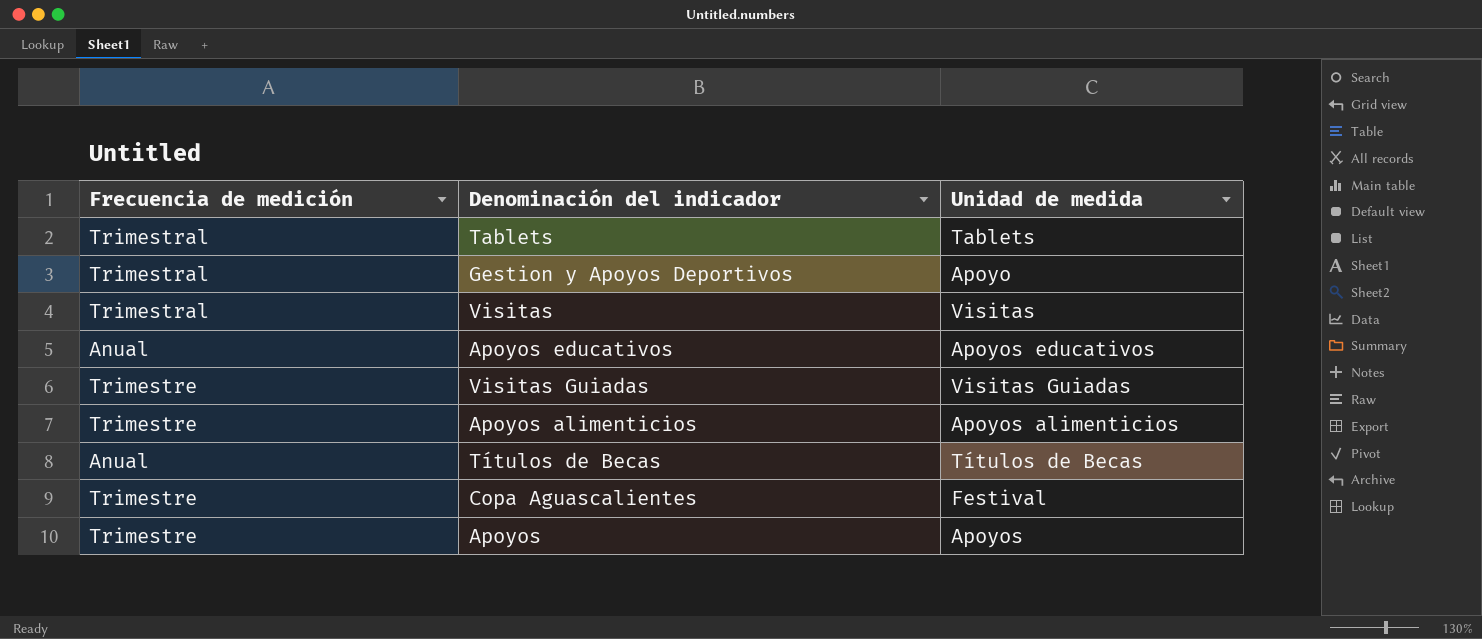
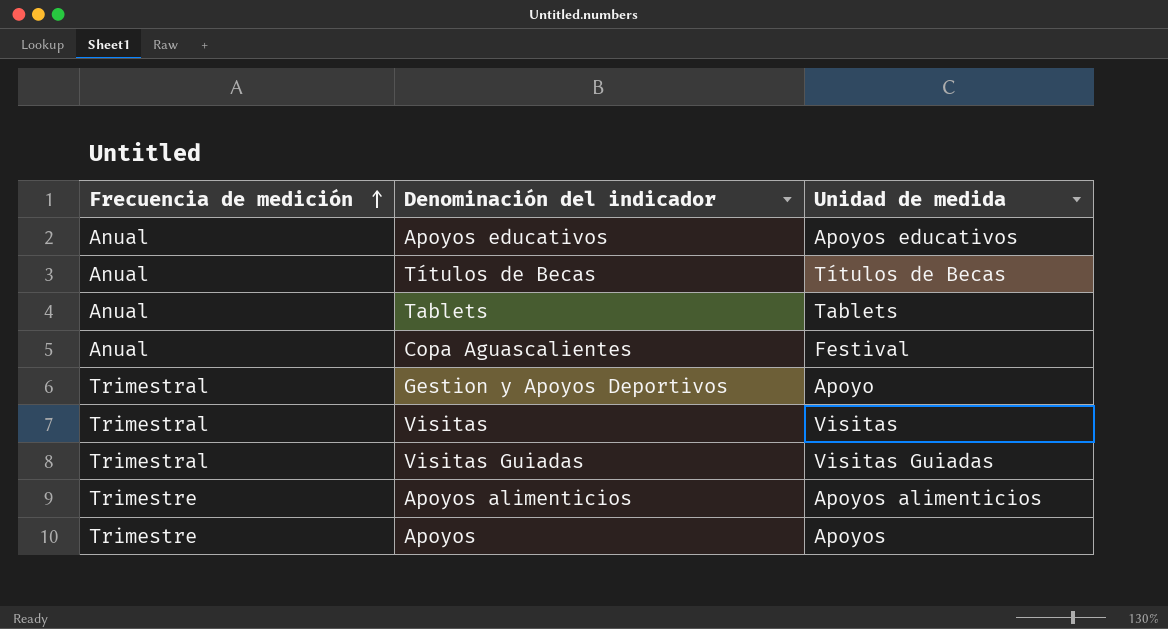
row order: none -> Frecuencia de medición ascending
Tablets | Frecuencia de medición: Trimestral -> Anual
Copa Aguascalientes | Frecuencia de medición: Trimestre -> Anual
Visitas Guiadas | Frecuencia de medición: Trimestre -> Trimestral

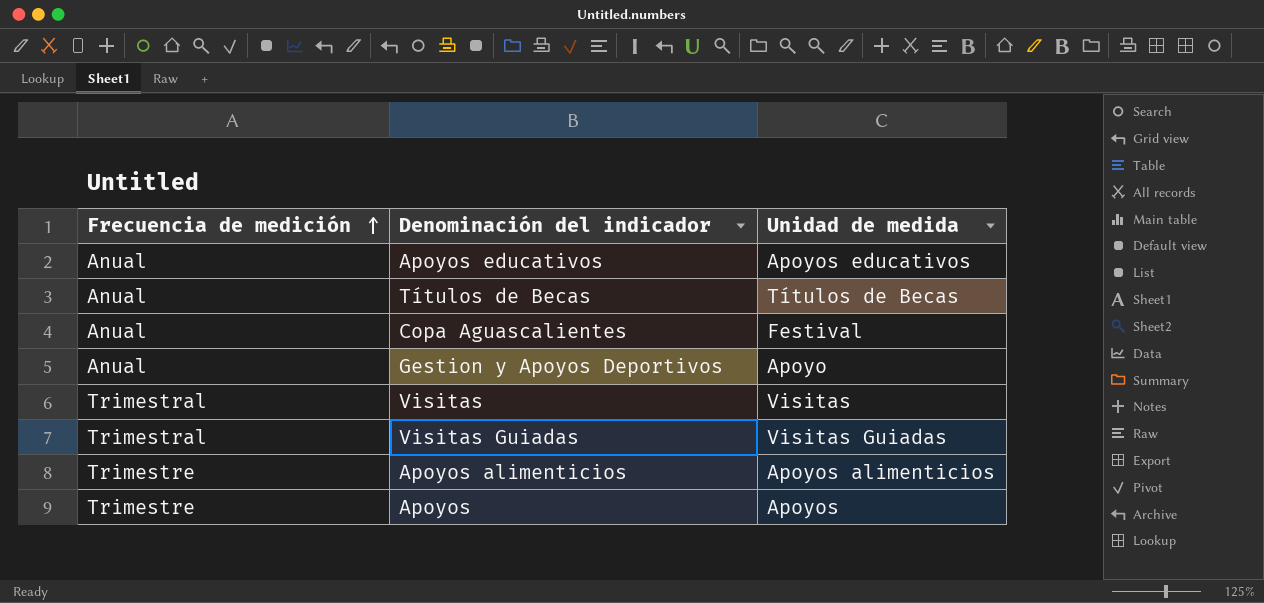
row Tablets: Anual | Tablets -> none
Gestion y Apoyos Deportivos | Frecuencia de medición: Trimestral -> Anual

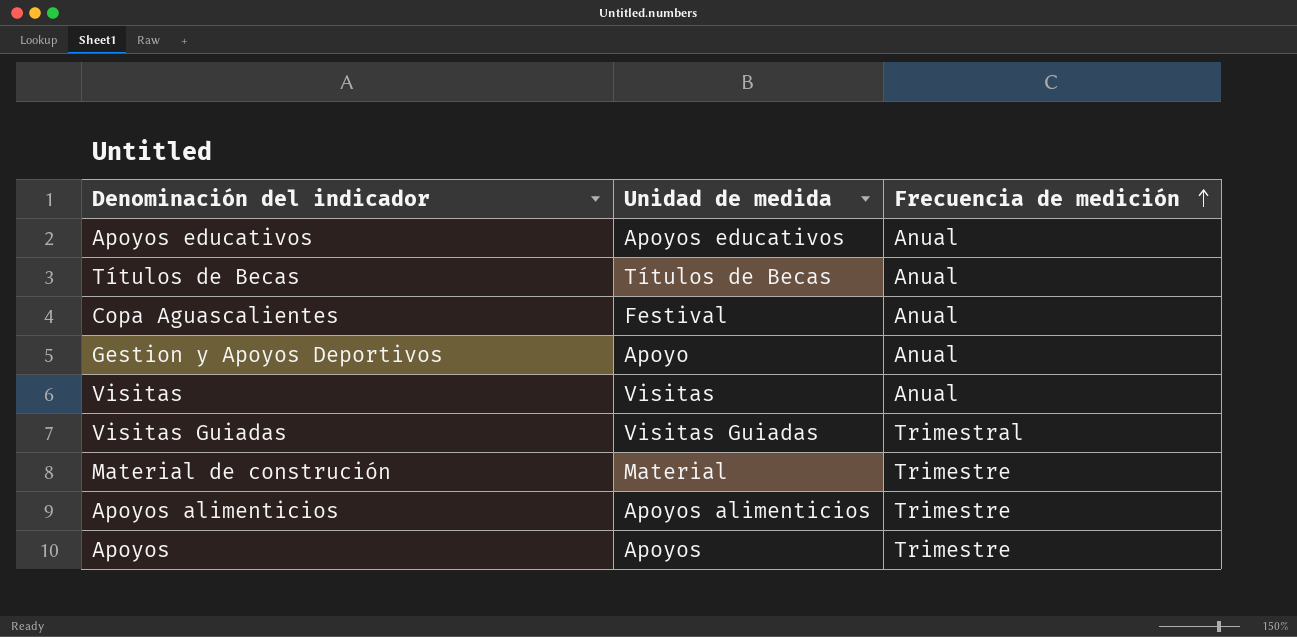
column Frecuencia de medición | position: 1 -> 3
Visitas | Frecuencia de medición: Trimestral -> Anual
row Material de construción: none -> Material | Trimestre

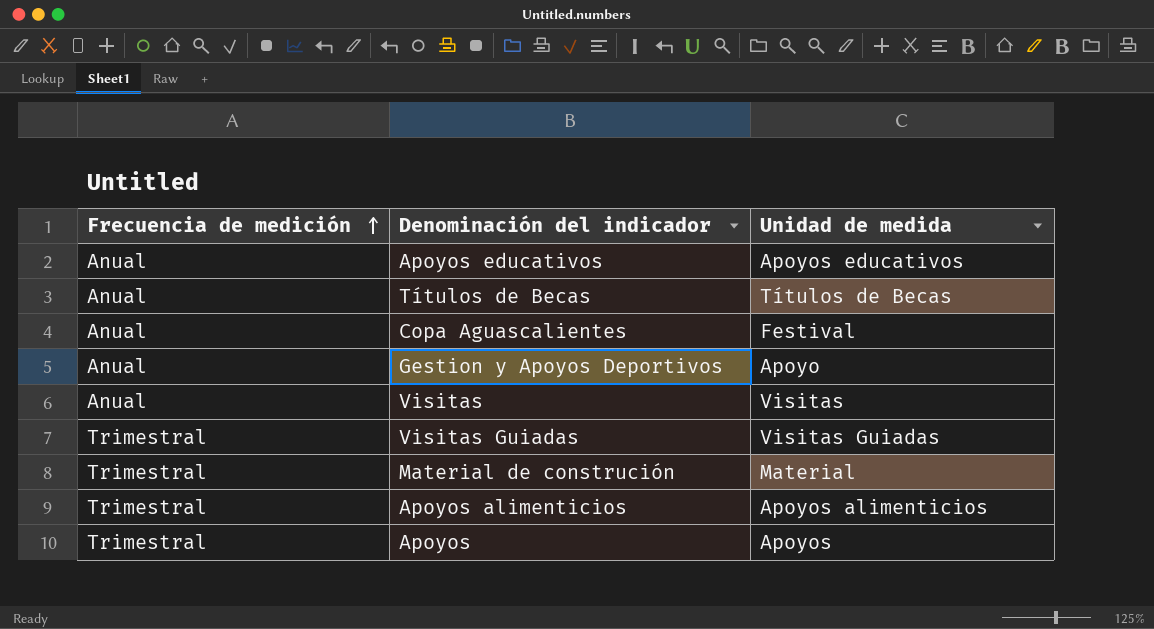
column Frecuencia de medición | position: 3 -> 1
Material de construción | Frecuencia de medición: Trimestre -> Trimestral
Apoyos alimenticios | Frecuencia de medición: Trimestre -> Trimestral
Apoyos | Frecuencia de medición: Trimestre -> Trimestral

